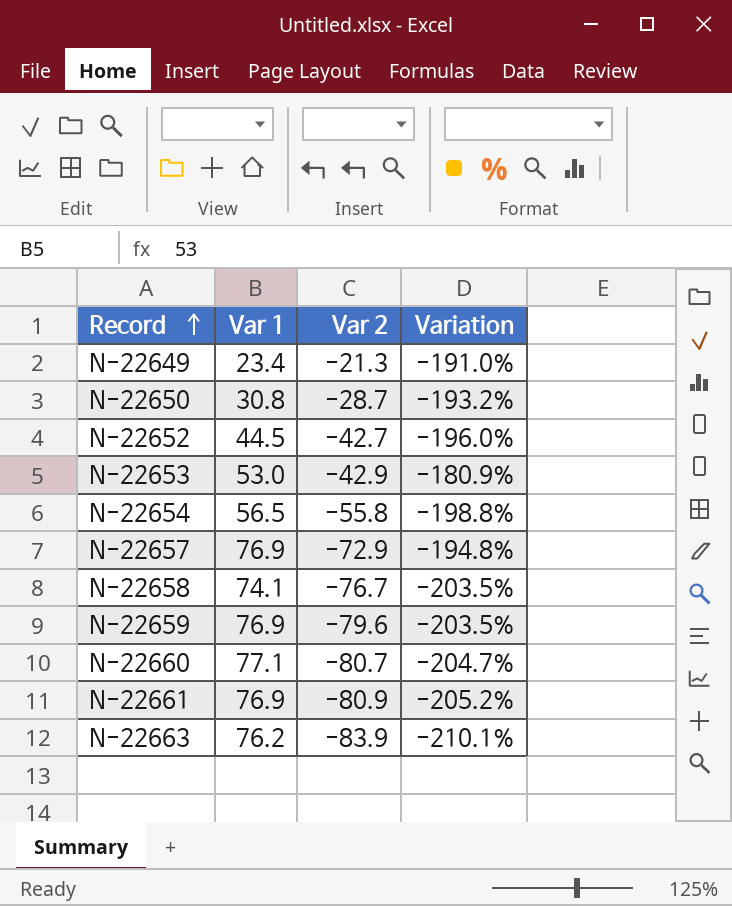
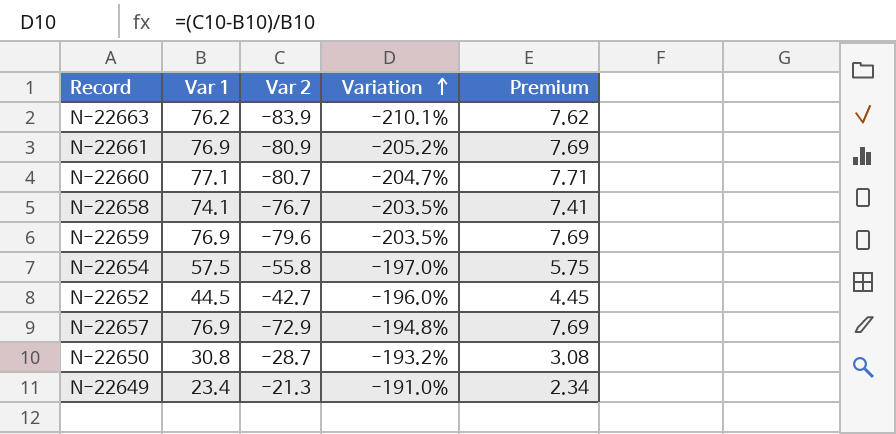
row order: Record ascending -> Variation ascending
column Premium | formula: none -> [Var 1] * 0.1
row N-22653: 53.0 | -42.9 | -180.9% -> none
N-22654 | Var 1: 56.5 -> 57.5
N-22654 | Variation: -198.8% -> -197.0%

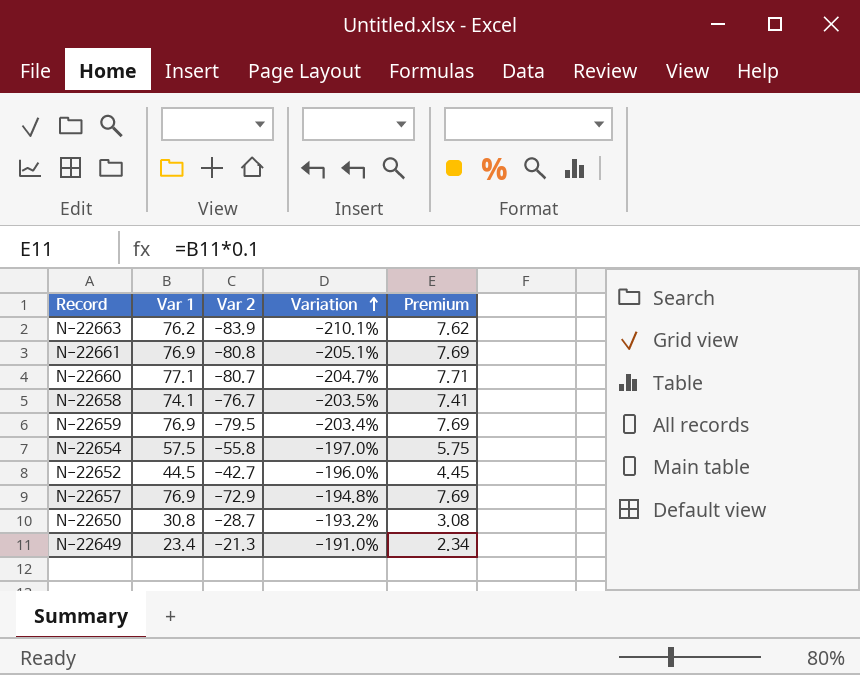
N-22661 | Var 2: -80.9 -> -80.8
N-22661 | Variation: -205.2% -> -205.1%
N-22659 | Var 2: -79.6 -> -79.5
N-22659 | Variation: -203.5% -> -203.4%

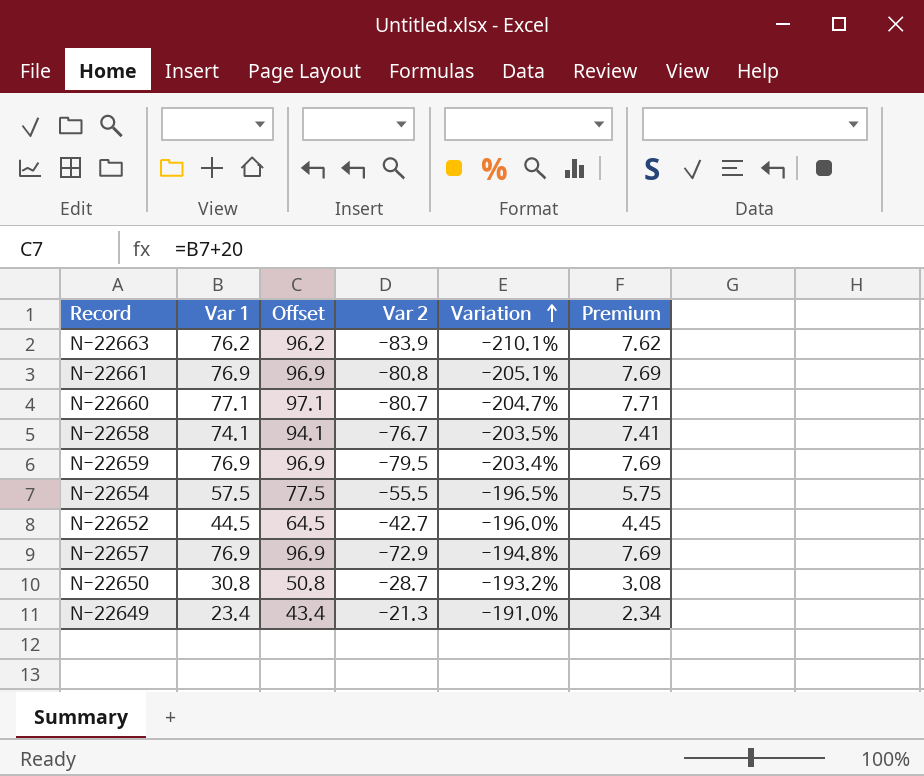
column Offset | formula: none -> [Var 1] + 20
N-22654 | Var 2: -55.8 -> -55.5
N-22654 | Variation: -197.0% -> -196.5%

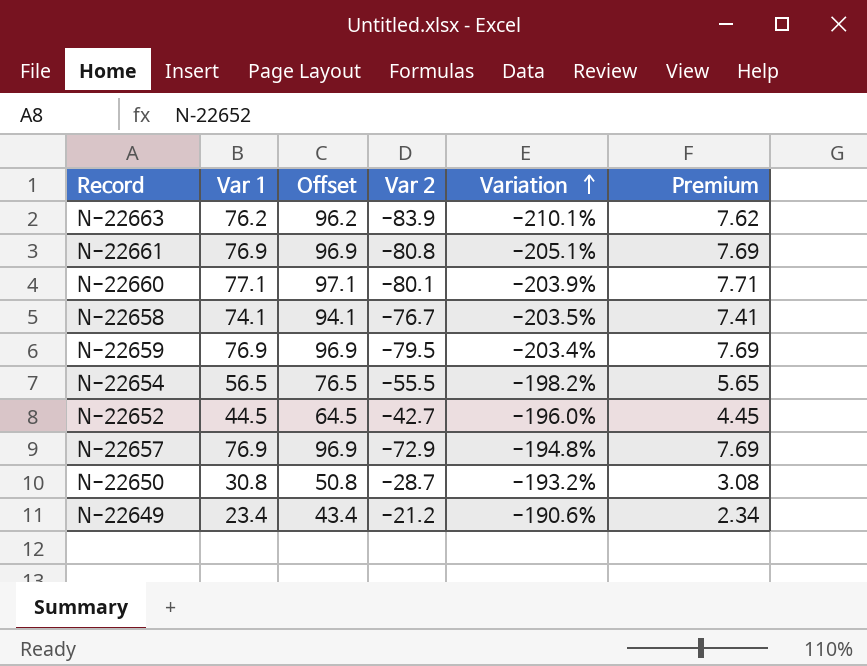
N-22660 | Var 2: -80.7 -> -80.1
N-22660 | Variation: -204.7% -> -203.9%
N-22654 | Var 1: 57.5 -> 56.5
N-22654 | Offset: 77.5 -> 76.5
N-22654 | Variation: -196.5% -> -198.2%
N-22654 | Premium: 5.75 -> 5.65
N-22649 | Var 2: -21.3 -> -21.2
N-22649 | Variation: -191.0% -> -190.6%

